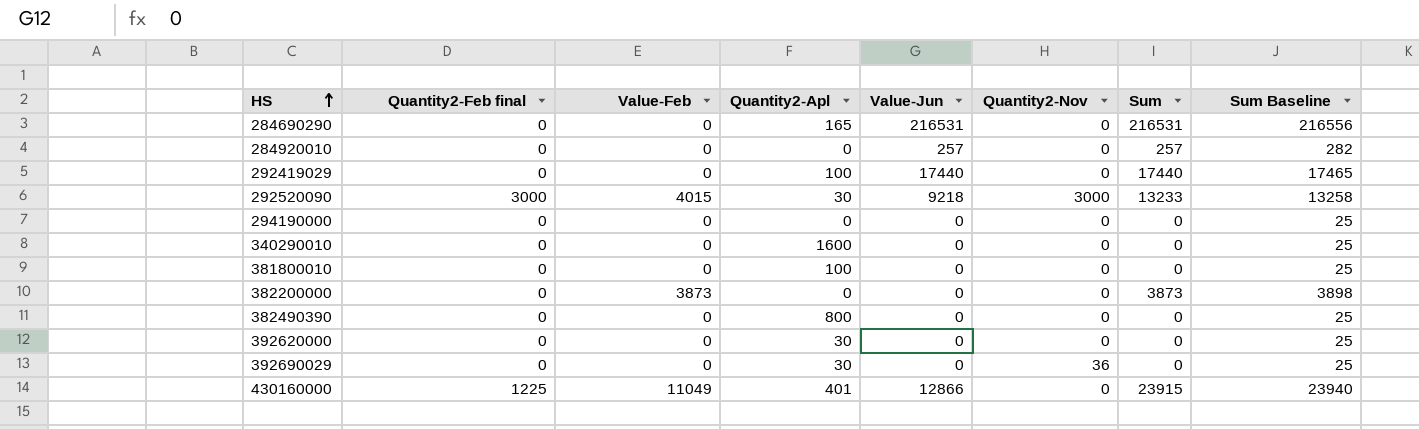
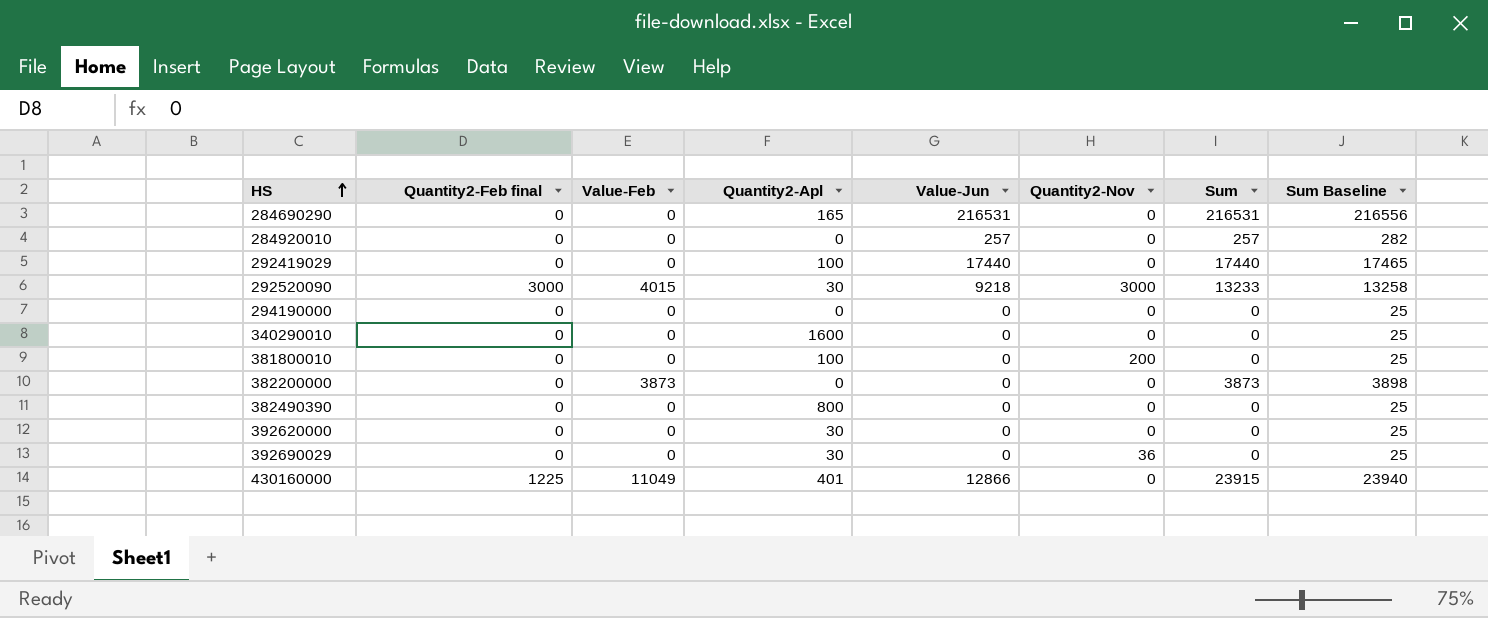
381800010 | Quantity2-Nov: 0 -> 200

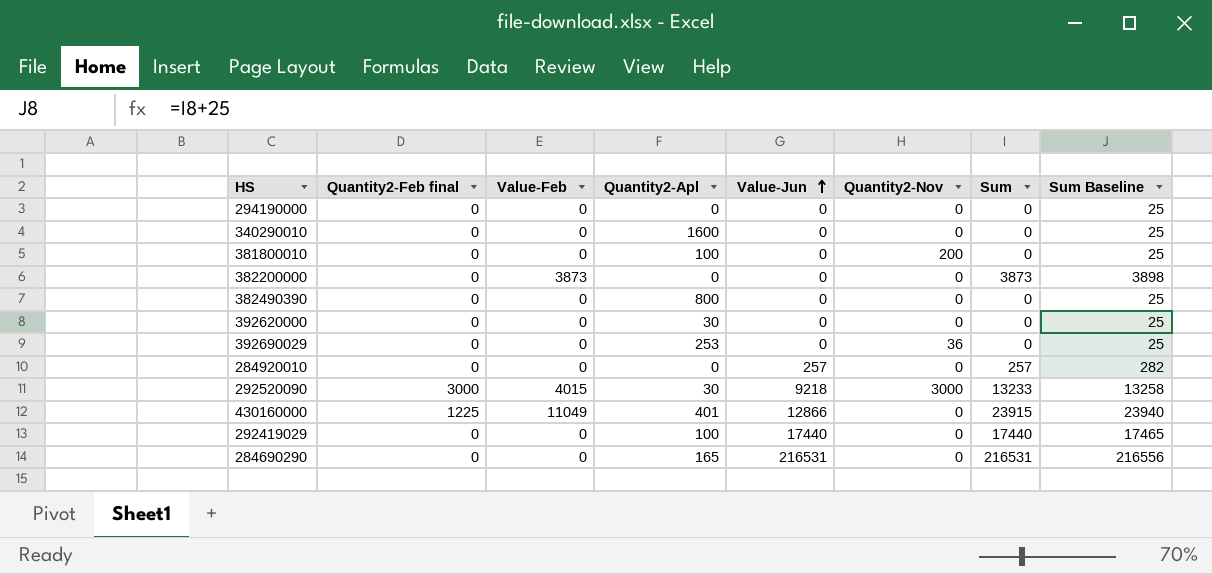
row order: HS ascending -> Value-Jun ascending
392690029 | Quantity2-Apl: 30 -> 253

